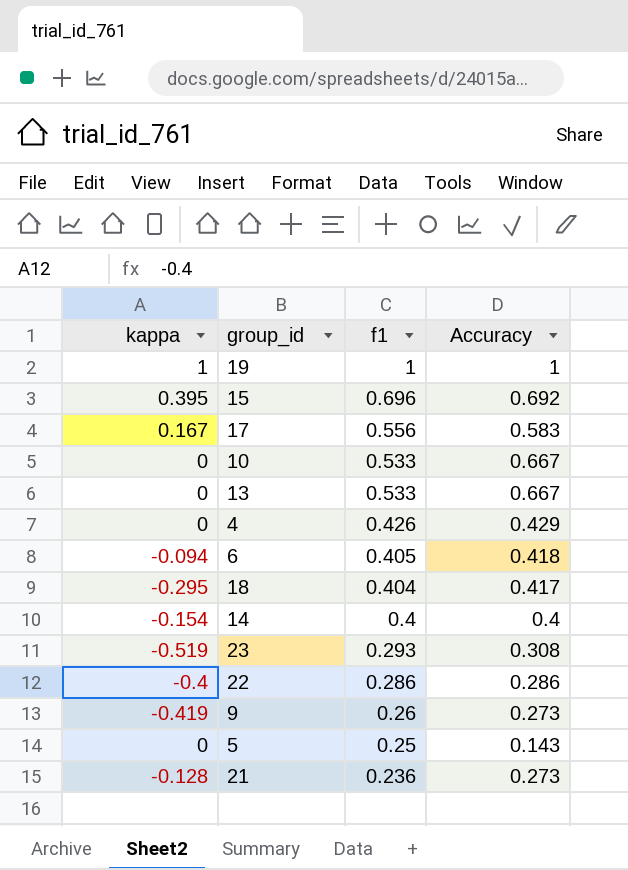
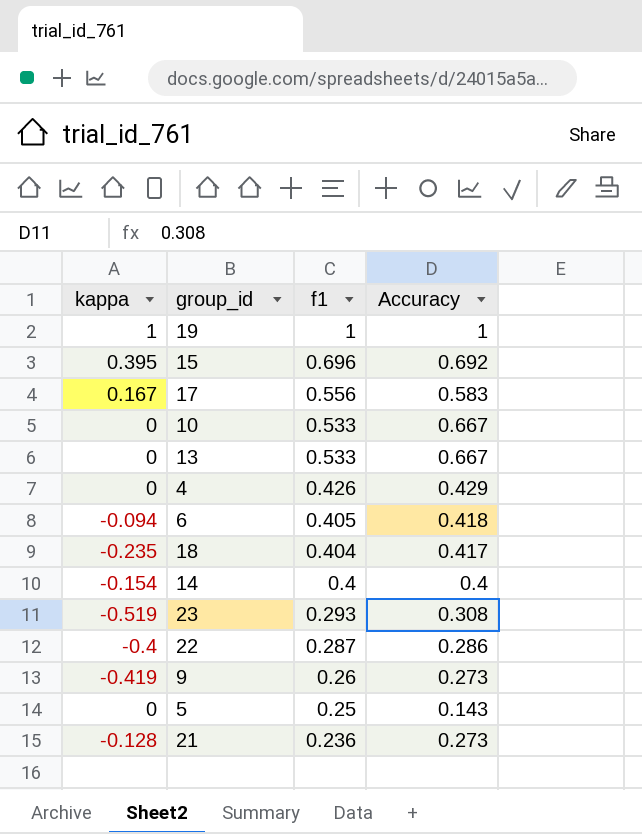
18 | kappa: -0.295 -> -0.235
22 | f1: 0.286 -> 0.287

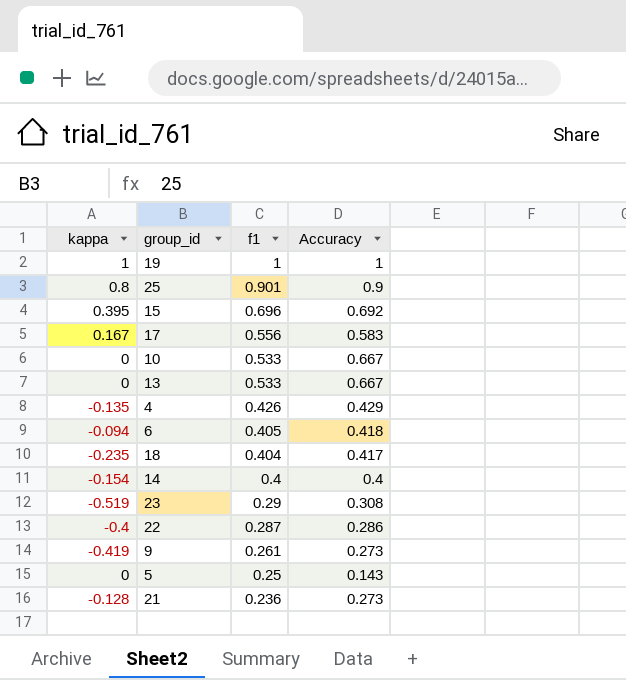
row 25: none -> 0.8 | 0.901 | 0.9
4 | kappa: 0 -> -0.135
23 | f1: 0.293 -> 0.29
9 | f1: 0.26 -> 0.261

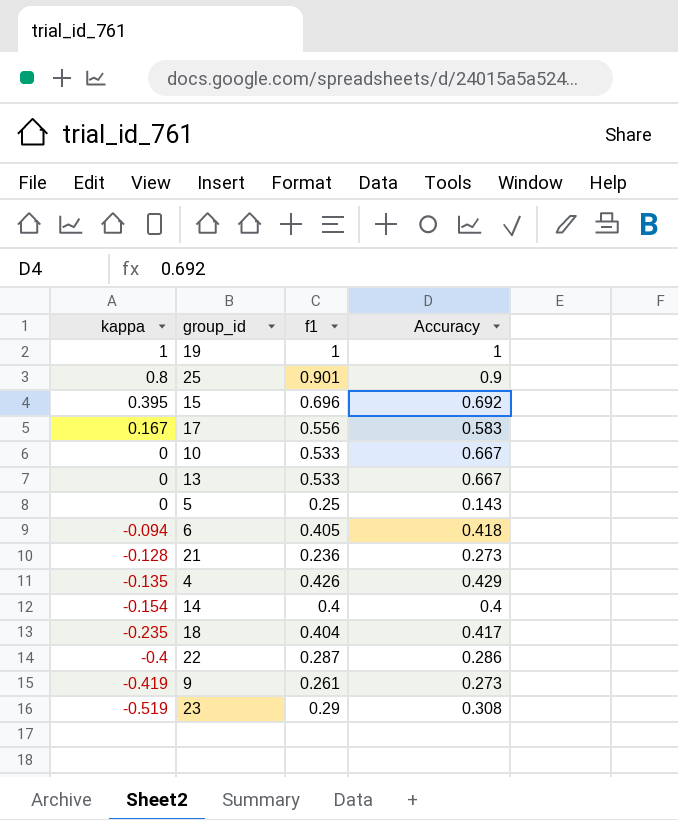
row order: f1 descending -> kappa descending

